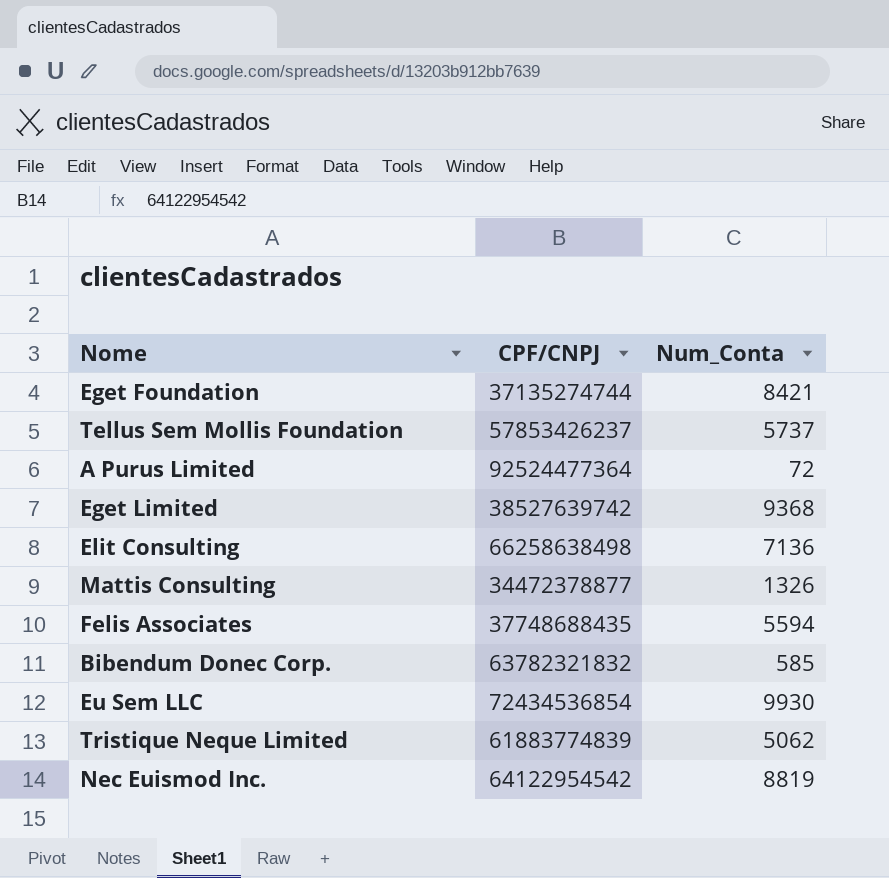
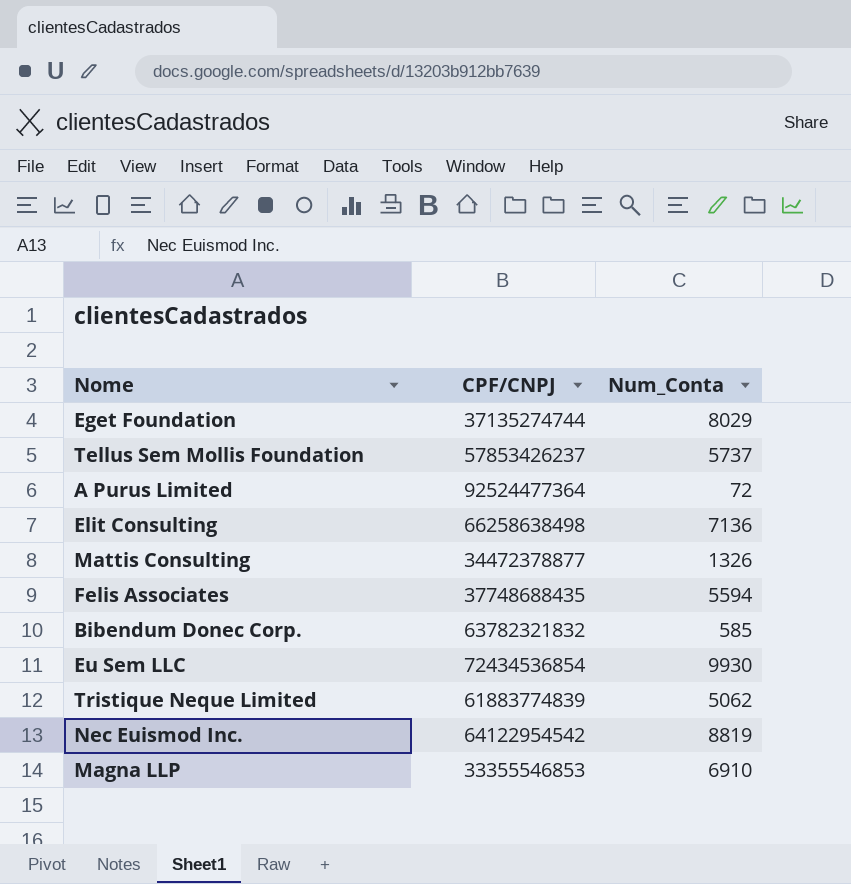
row Eget Limited: 38527639742 | 9368 -> none
Eget Foundation | Num_Conta: 8421 -> 8029
row Magna LLP: none -> 33355546853 | 6910

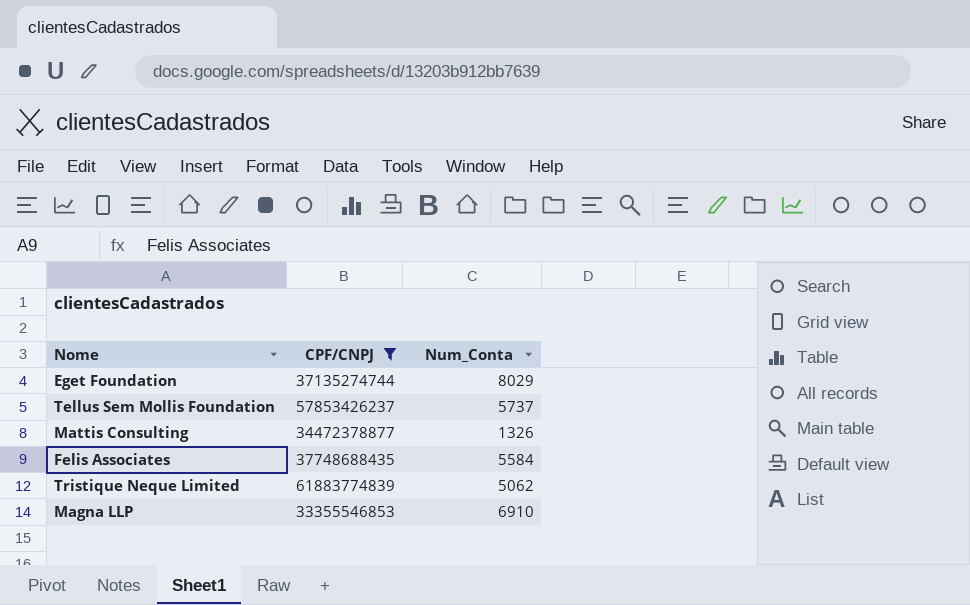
filter: none -> CPF/CNPJ <= 61883774839
Felis Associates | Num_Conta: 5594 -> 5584

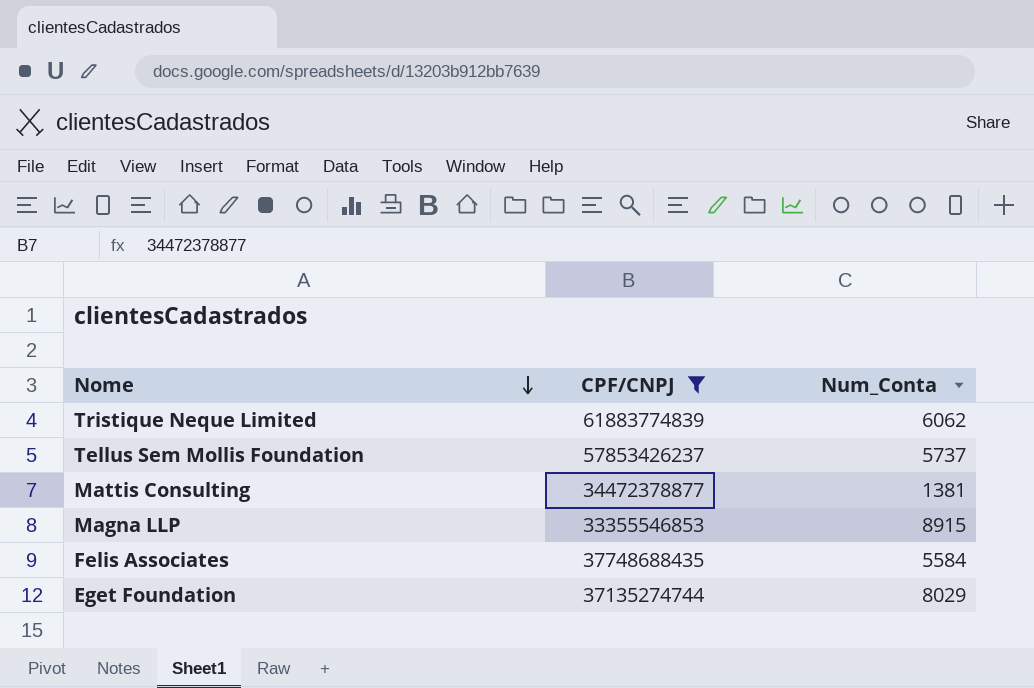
row order: none -> Nome descending
Tristique Neque Limited | Num_Conta: 5062 -> 6062
Mattis Consulting | Num_Conta: 1326 -> 1381
Magna LLP | Num_Conta: 6910 -> 8915

